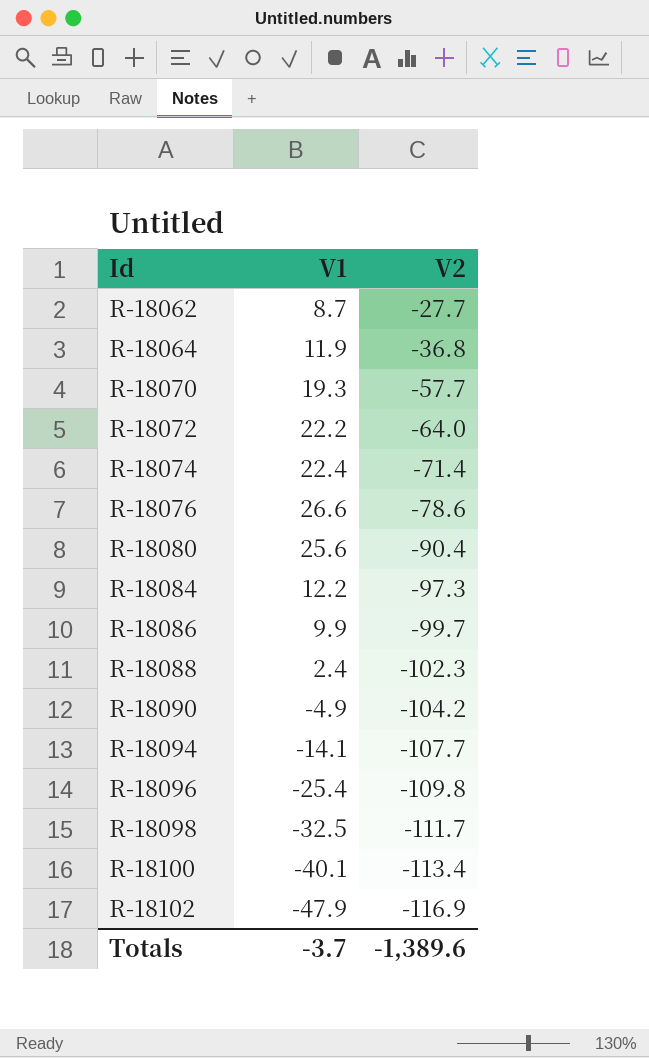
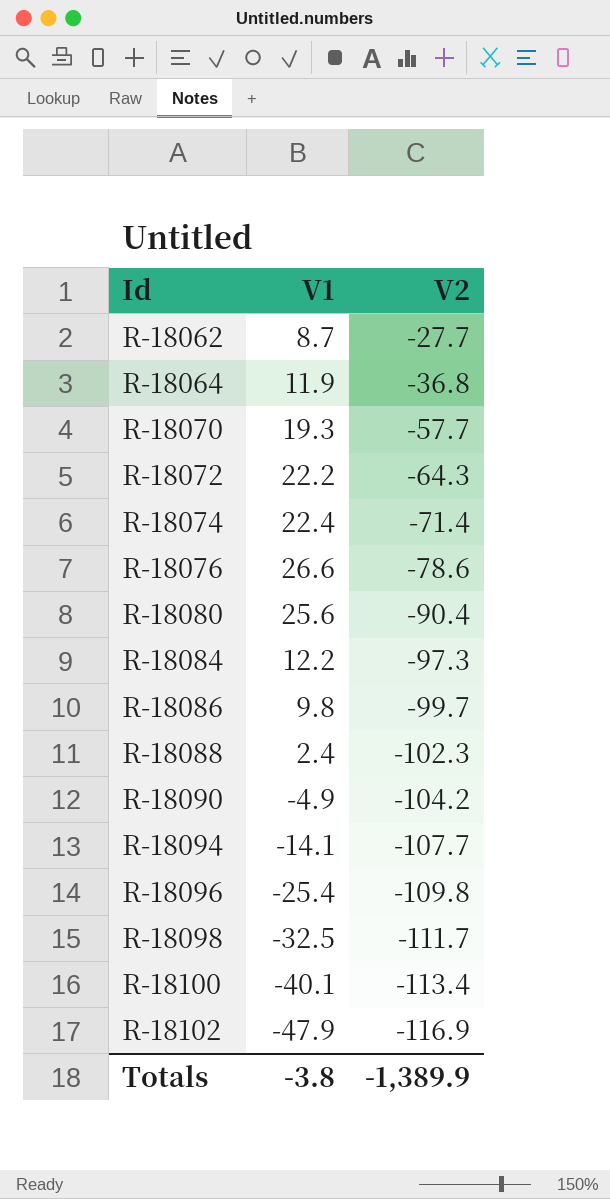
R-18072 | V2: -64.0 -> -64.3
R-18086 | V1: 9.9 -> 9.8
Totals | V1: -3.7 -> -3.8
Totals | V2: -1,389.6 -> -1,389.9

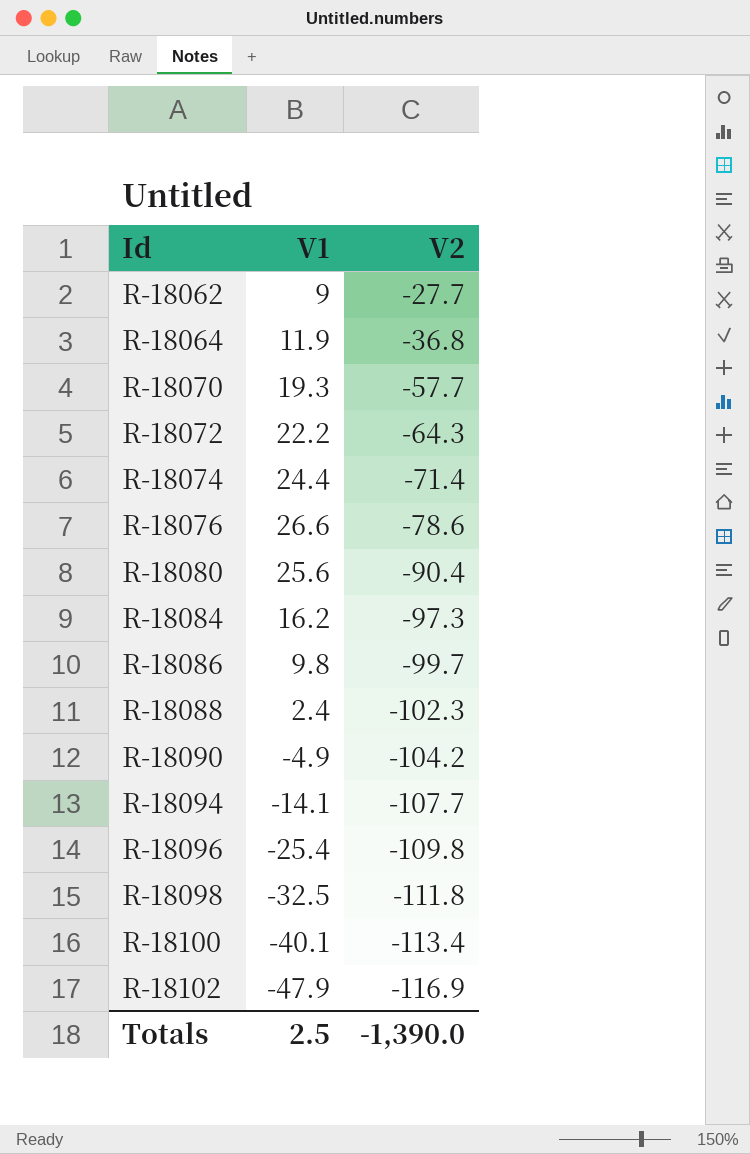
R-18062 | V1: 8.7 -> 9
R-18074 | V1: 22.4 -> 24.4
R-18084 | V1: 12.2 -> 16.2
R-18098 | V2: -111.7 -> -111.8
Totals | V1: -3.8 -> 2.5
Totals | V2: -1,389.9 -> -1,390.0

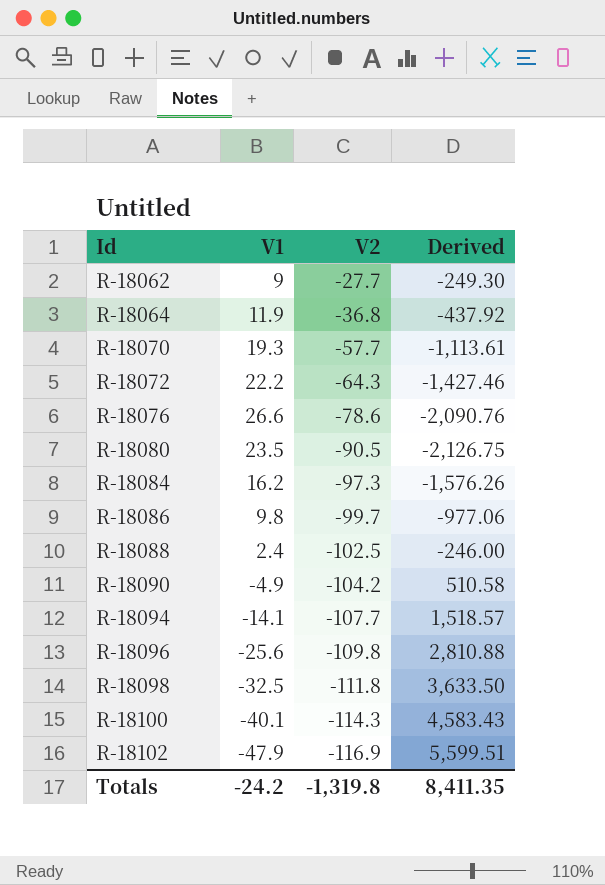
column Derived | formula: none -> [V1] * [V2]
row R-18074: 24.4 | -71.4 -> none
R-18080 | V1: 25.6 -> 23.5
R-18080 | V2: -90.4 -> -90.5
R-18088 | V2: -102.3 -> -102.5
R-18096 | V1: -25.4 -> -25.6
R-18100 | V2: -113.4 -> -114.3
Totals | V1: 2.5 -> -24.2
Totals | V2: -1,390.0 -> -1,319.8

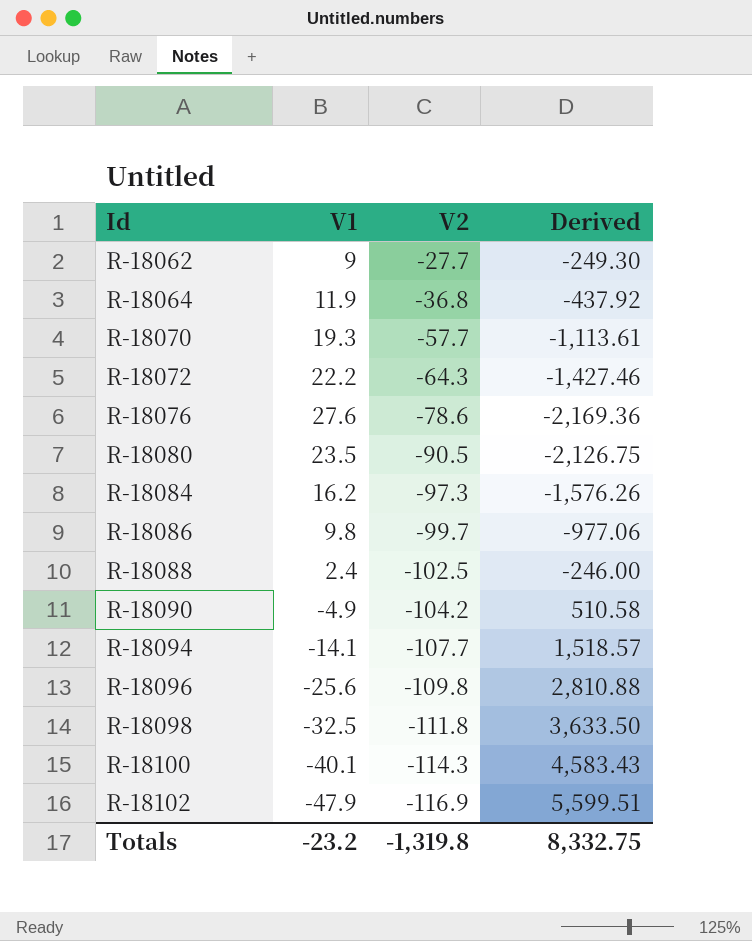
R-18076 | V1: 26.6 -> 27.6
R-18076 | Derived: -2,090.76 -> -2,169.36
Totals | V1: -24.2 -> -23.2
Totals | Derived: 8,411.35 -> 8,332.75

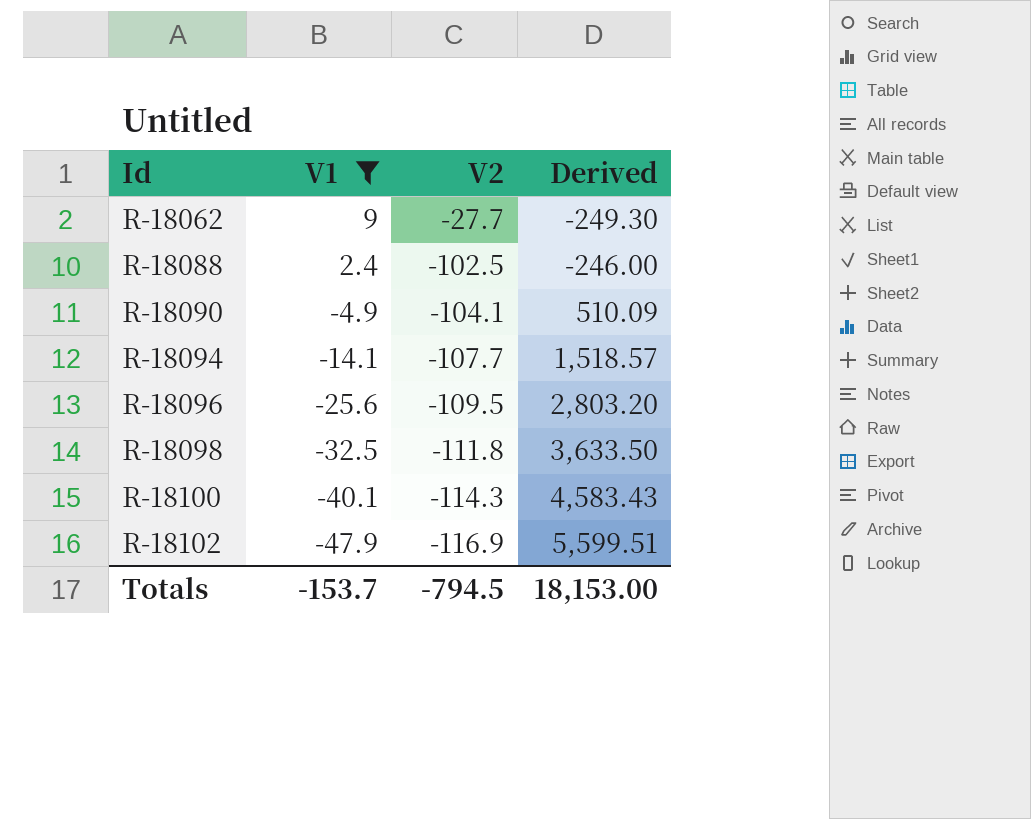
filter: none -> V1 <= 9
R-18090 | V2: -104.2 -> -104.1
R-18090 | Derived: 510.58 -> 510.09
R-18096 | V2: -109.8 -> -109.5
R-18096 | Derived: 2,810.88 -> 2,803.20
Totals | V1: -23.2 -> -153.7
Totals | V2: -1,319.8 -> -794.5
Totals | Derived: 8,332.75 -> 18,153.00

